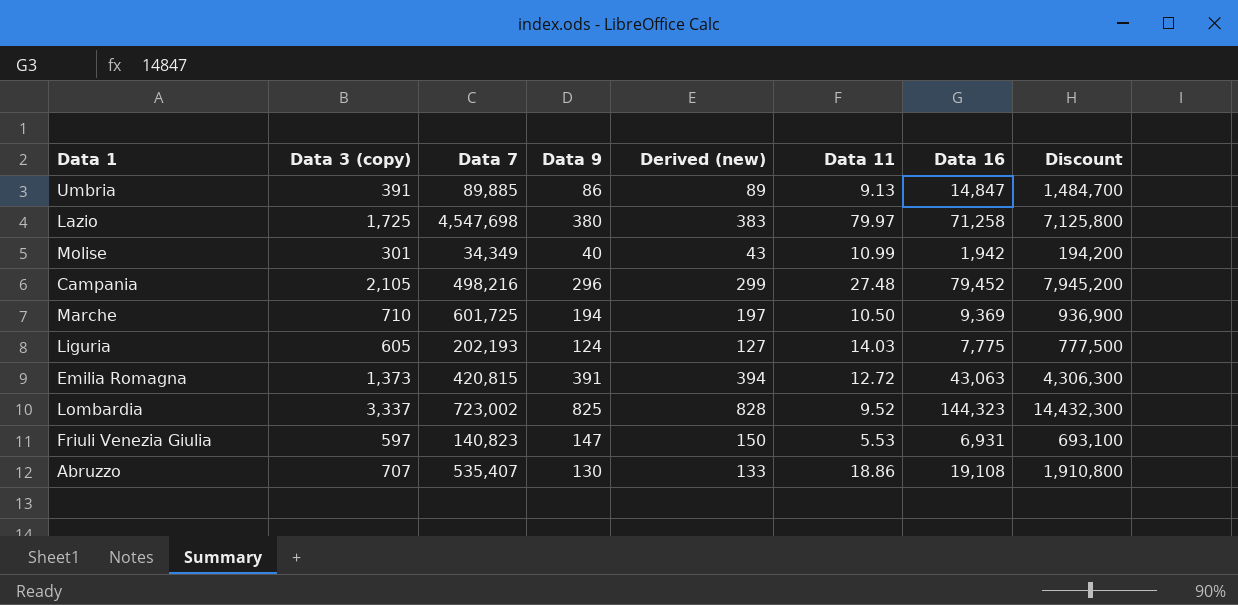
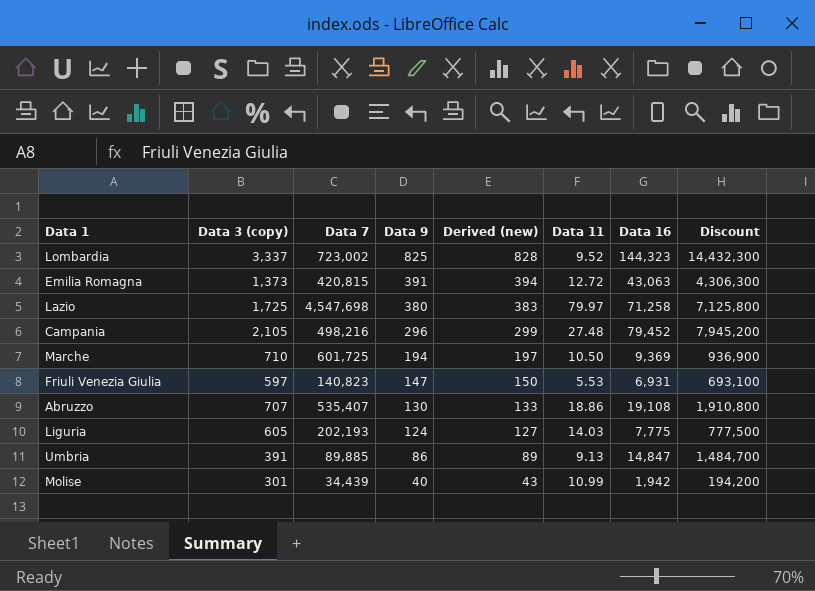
row order: none -> Data 9 descending
Molise | Data 7: 34,349 -> 34,439

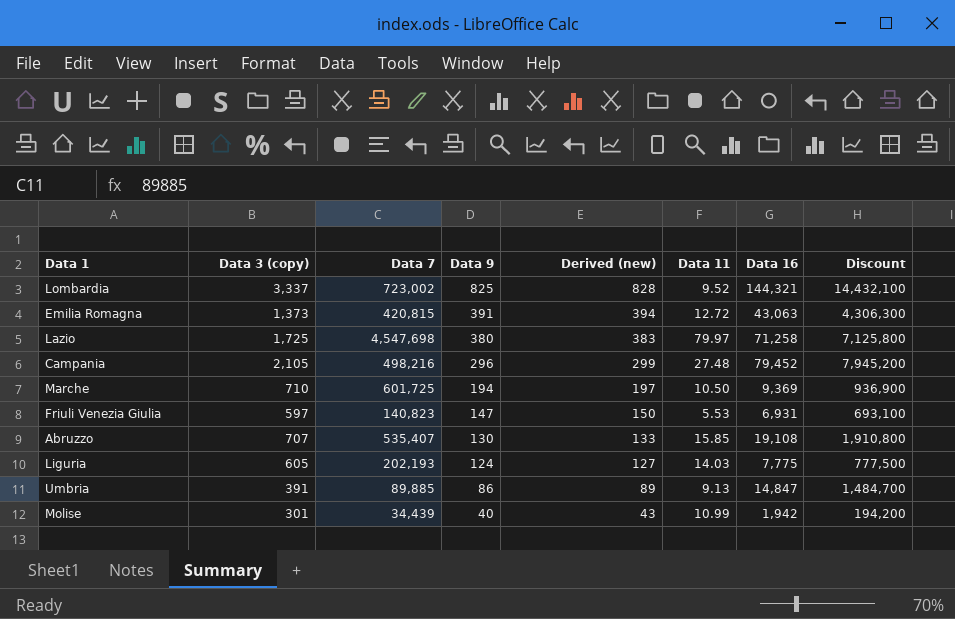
Lombardia | Data 16: 144,323 -> 144,321
Lombardia | Discount: 14,432,300 -> 14,432,100
Abruzzo | Data 11: 18.86 -> 15.85

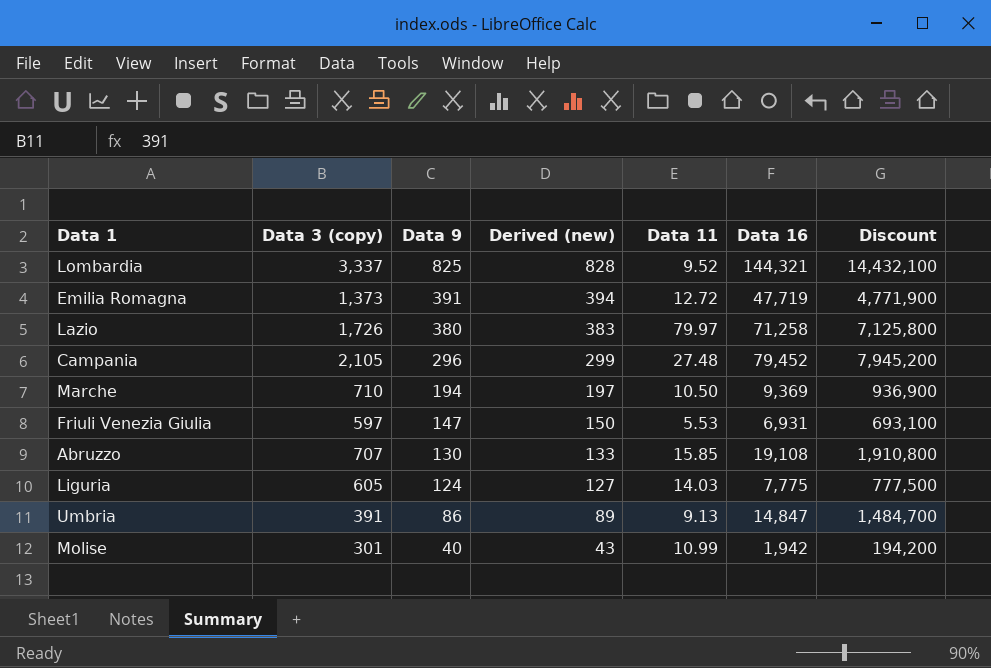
column Data 7 | position: 3 -> none
Emilia Romagna | Data 16: 43,063 -> 47,719
Emilia Romagna | Discount: 4,306,300 -> 4,771,900
Lazio | Data 3 (copy): 1,725 -> 1,726

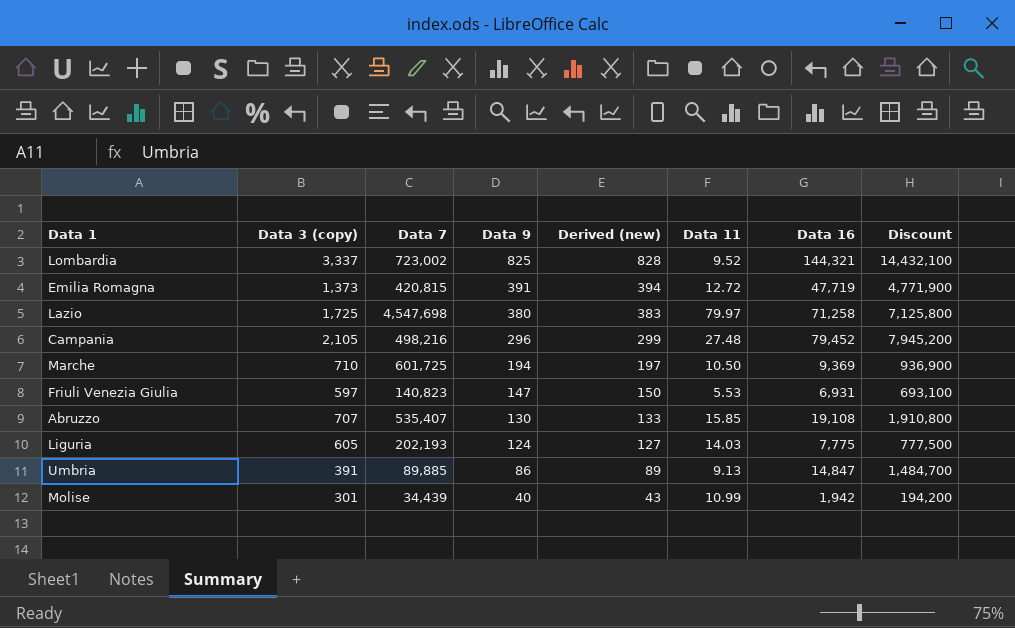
column Data 7 | position: none -> 3
Lazio | Data 3 (copy): 1,726 -> 1,725

